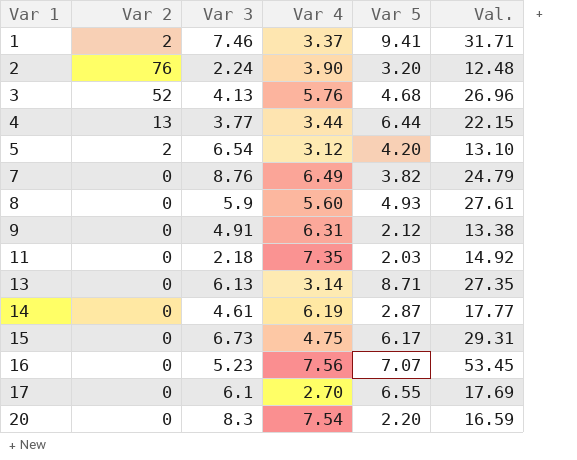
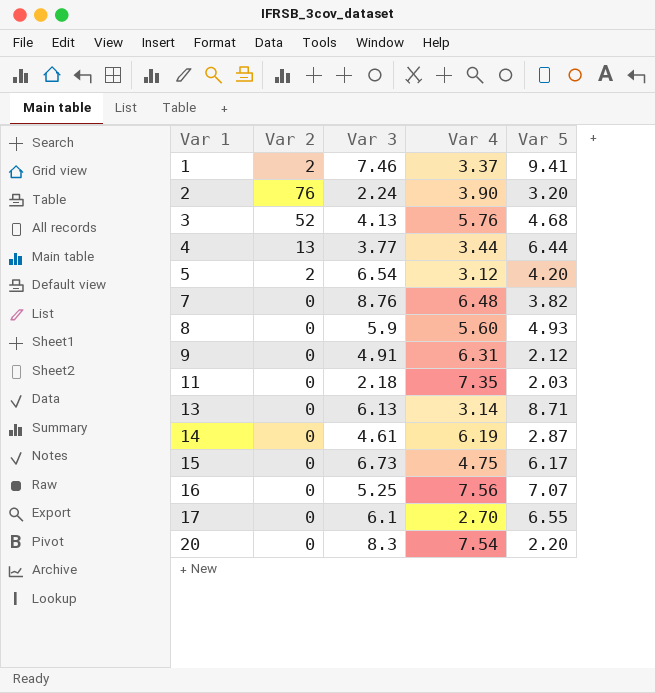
column Val. | formula: [Var 4] * [Var 5] -> none
7 | Var 4: 6.49 -> 6.48
16 | Var 3: 5.23 -> 5.25

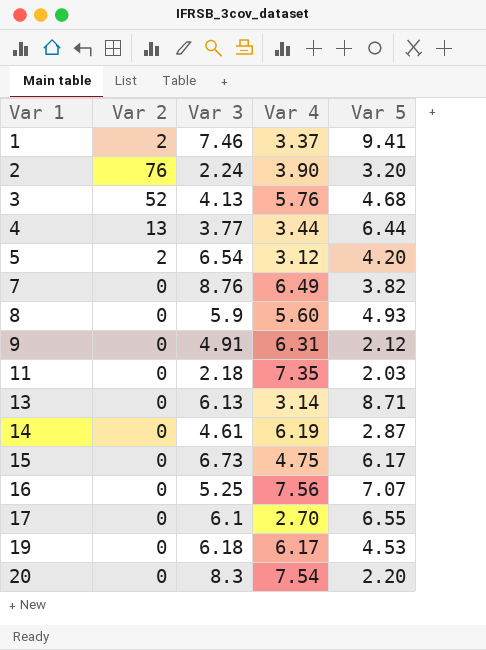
7 | Var 4: 6.48 -> 6.49
row 19: none -> 0 | 6.18 | 6.17 | 4.53

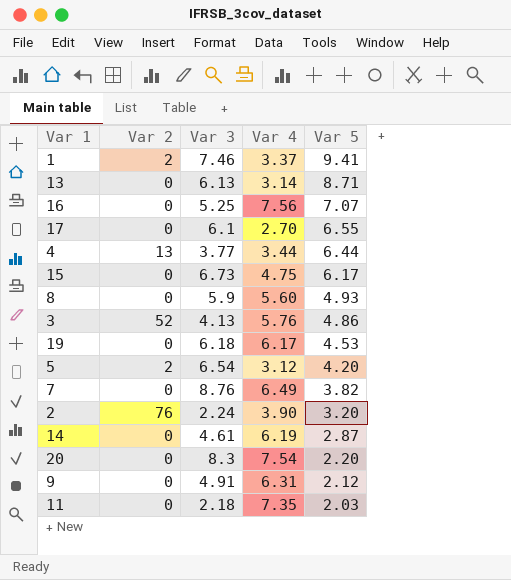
row order: Var 1 ascending -> Var 5 descending
3 | Var 5: 4.68 -> 4.86

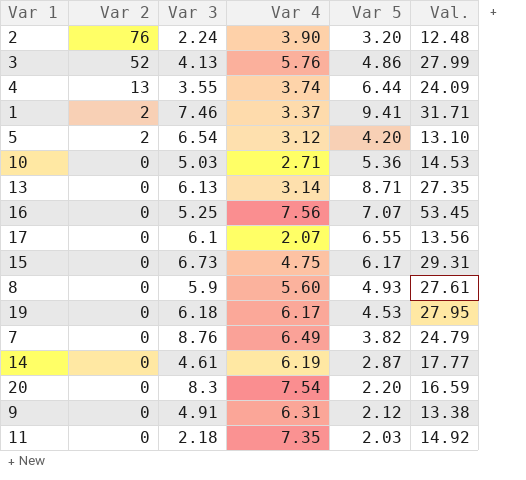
row order: Var 5 descending -> Var 2 descending
column Val. | formula: none -> [Var 4] * [Var 5]
4 | Var 3: 3.77 -> 3.55
4 | Var 4: 3.44 -> 3.74
row 10: none -> 0 | 5.03 | 2.71 | 5.36 | 14.53
17 | Var 4: 2.70 -> 2.07

